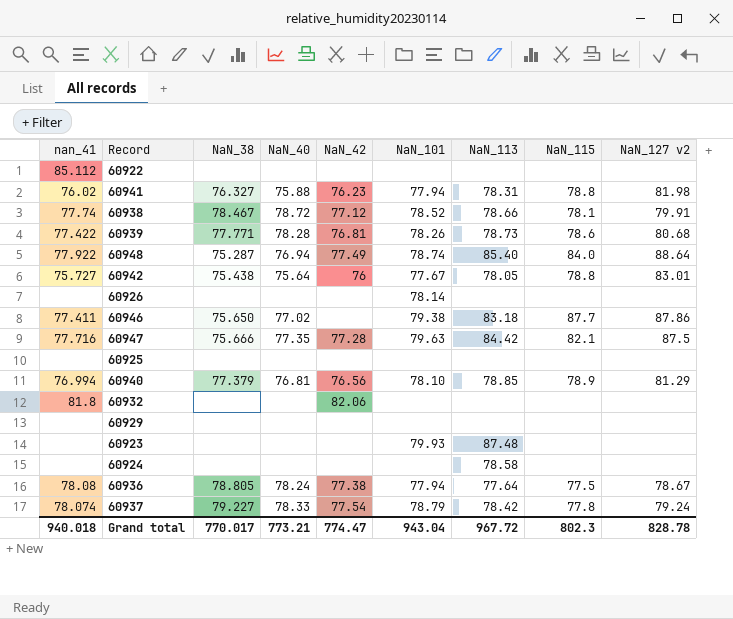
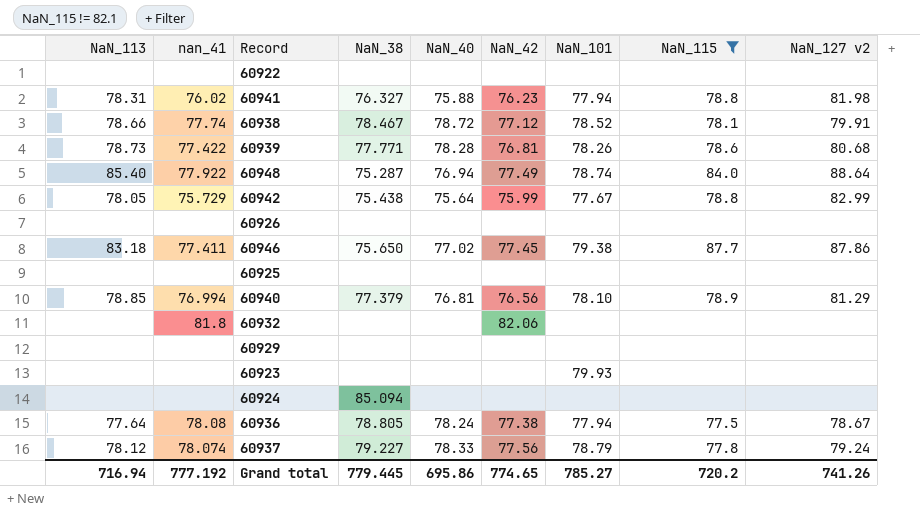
filter: none -> NaN_115 != 82.1
column NaN_113 | position: 7 -> 1
60922 | nan_41: 85.112 -> none
60942 | nan_41: 75.727 -> 75.729
60942 | NaN_42: 76 -> 75.99
60942 | NaN_127 v2: 83.01 -> 82.99
60926 | NaN_101: 78.14 -> none
60946 | NaN_42: none -> 77.45
60923 | NaN_113: 87.48 -> none
60924 | NaN_113: 78.58 -> none
60924 | NaN_38: none -> 85.094
60937 | NaN_113: 78.42 -> 78.12
60937 | NaN_42: 77.54 -> 77.56
Grand total | NaN_113: 967.72 -> 716.94
Grand total | nan_41: 940.018 -> 777.192
Grand total | NaN_38: 770.017 -> 779.445
Grand total | NaN_40: 773.21 -> 695.86
Grand total | NaN_42: 774.47 -> 774.65
Grand total | NaN_101: 943.04 -> 785.27
Grand total | NaN_115: 802.3 -> 720.2
Grand total | NaN_127 v2: 828.78 -> 741.26

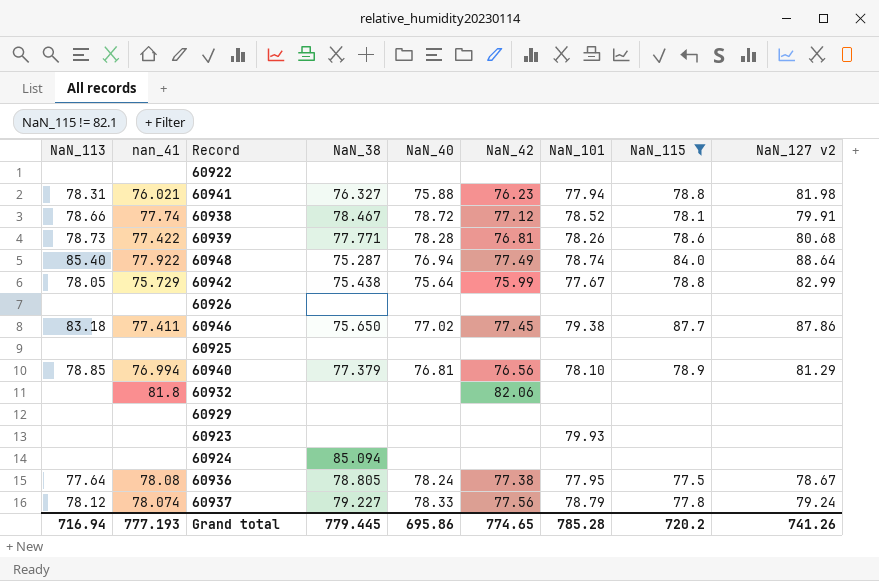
60941 | nan_41: 76.02 -> 76.021
60936 | NaN_101: 77.94 -> 77.95
Grand total | nan_41: 777.192 -> 777.193
Grand total | NaN_101: 785.27 -> 785.28

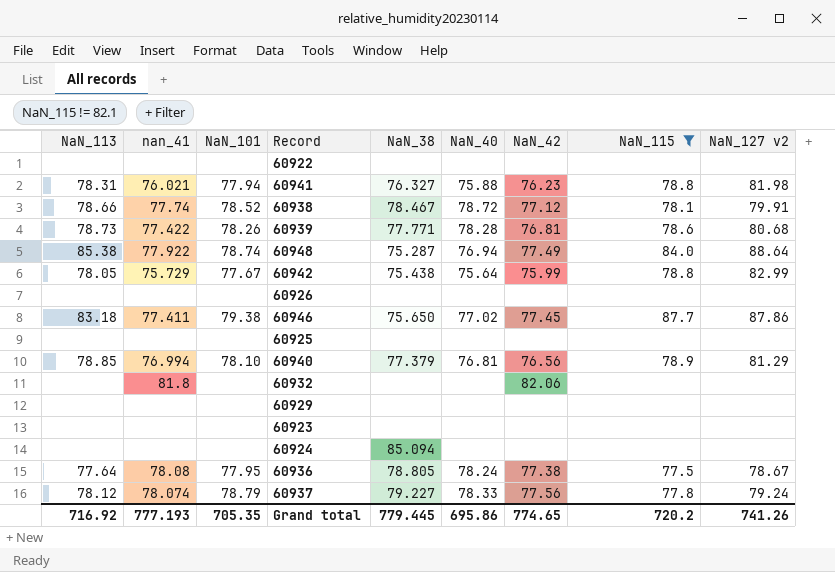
column NaN_101 | position: 7 -> 3
60948 | NaN_113: 85.40 -> 85.38
60923 | NaN_101: 79.93 -> none
Grand total | NaN_113: 716.94 -> 716.92
Grand total | NaN_101: 785.28 -> 705.35

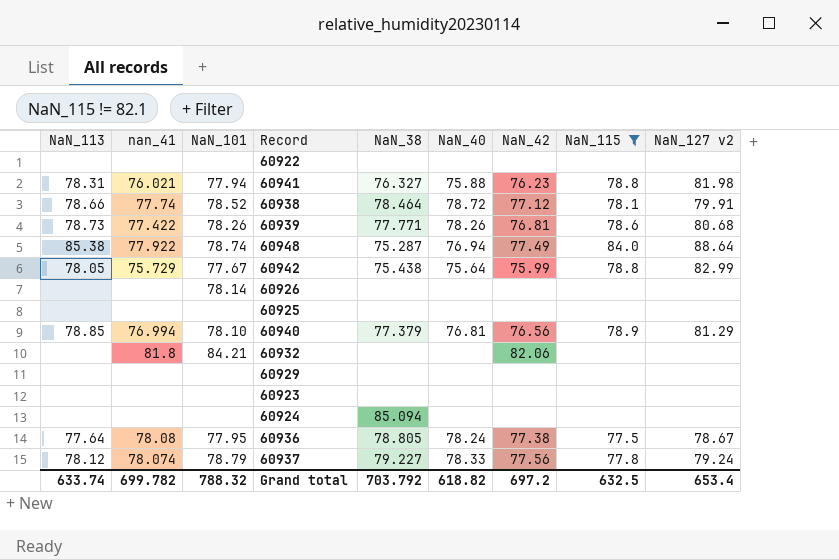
row 60946: 83.18 | 77.411 | 79.38 | 75.650 | 77.02 | 77.45 | 87.7 | 87.86 -> none
60938 | NaN_38: 78.467 -> 78.464
60939 | NaN_40: 78.28 -> 78.26
60926 | NaN_101: none -> 78.14
60932 | NaN_101: none -> 84.21
Grand total | NaN_113: 716.92 -> 633.74
Grand total | nan_41: 777.193 -> 699.782
Grand total | NaN_101: 705.35 -> 788.32
Grand total | NaN_38: 779.445 -> 703.792
Grand total | NaN_40: 695.86 -> 618.82
Grand total | NaN_42: 774.65 -> 697.2
Grand total | NaN_115: 720.2 -> 632.5
Grand total | NaN_127 v2: 741.26 -> 653.4

